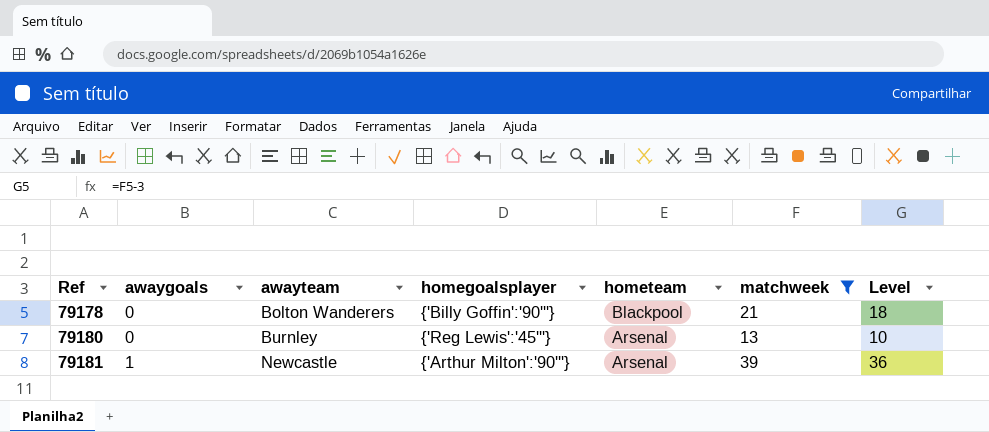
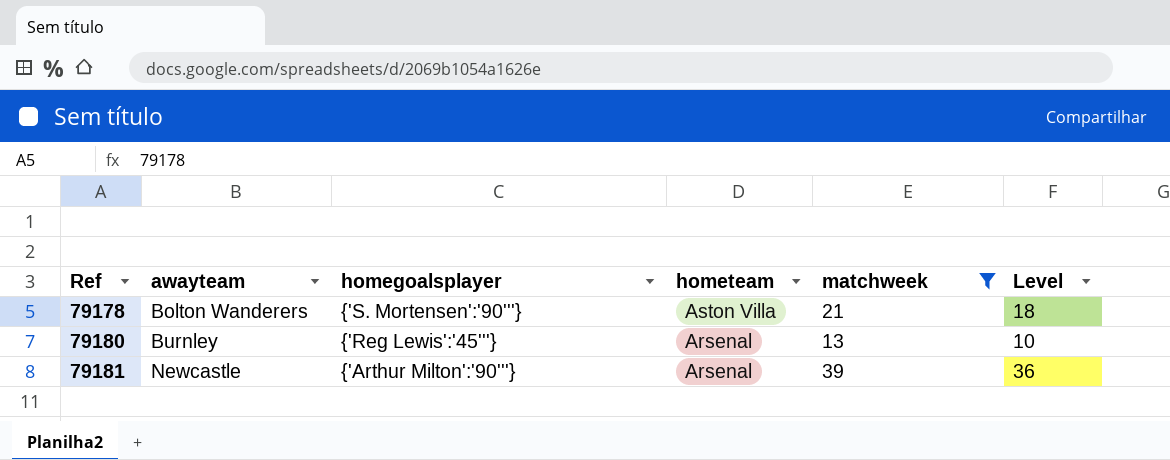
column awaygoals | position: 2 -> none
79178 | homegoalsplayer: {'Billy Goffin':'90'''} -> {'S. Mortensen':'90'''}
79178 | hometeam: Blackpool -> Aston Villa

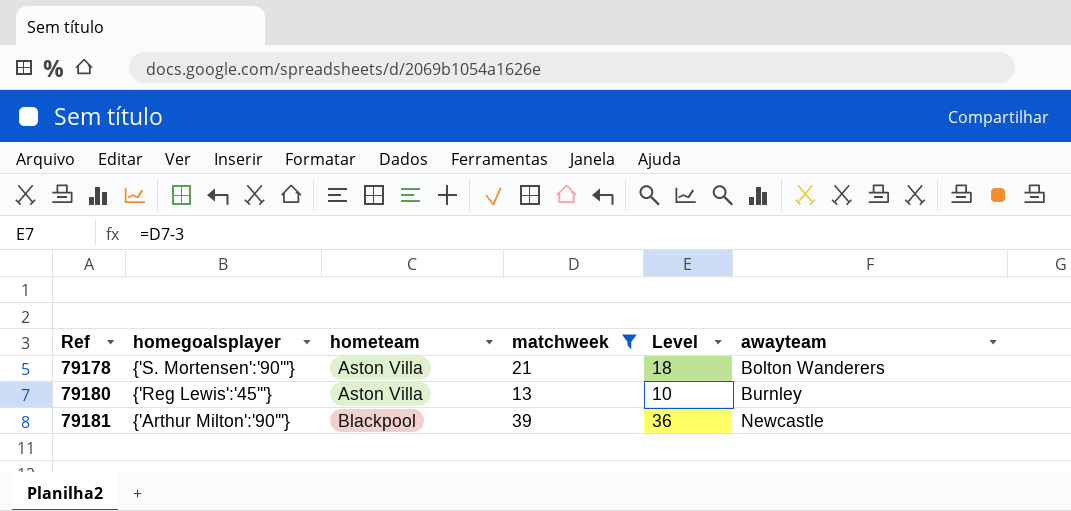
column awayteam | position: 2 -> 6
79180 | hometeam: Arsenal -> Aston Villa
79181 | hometeam: Arsenal -> Blackpool

